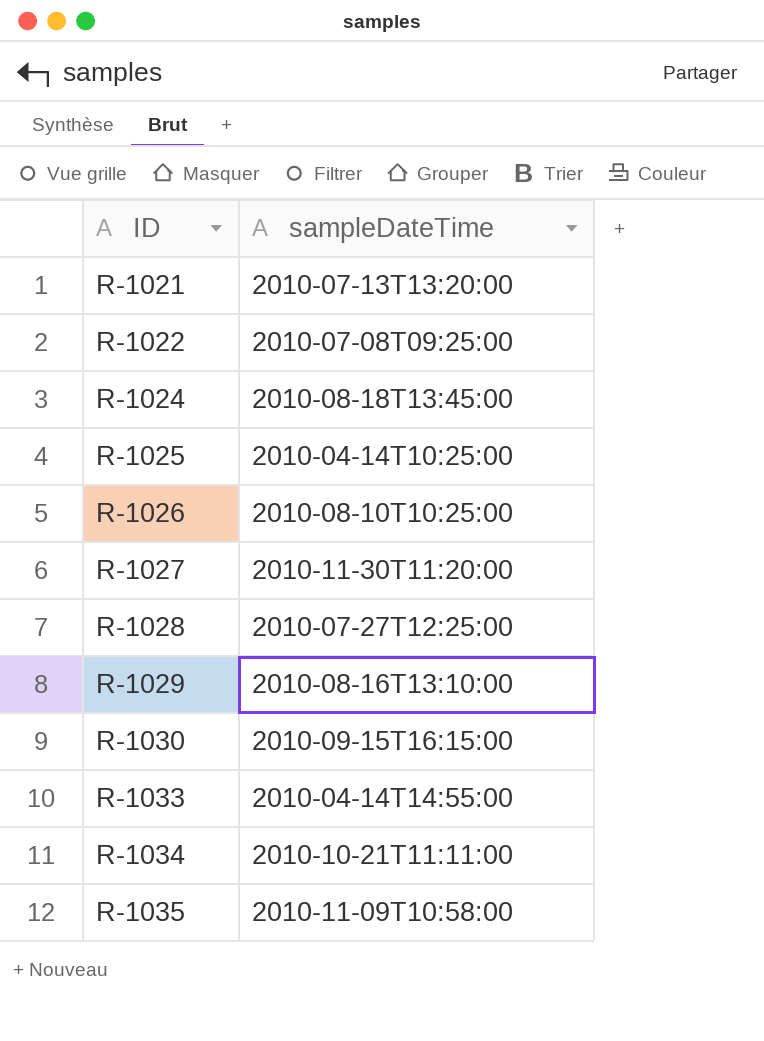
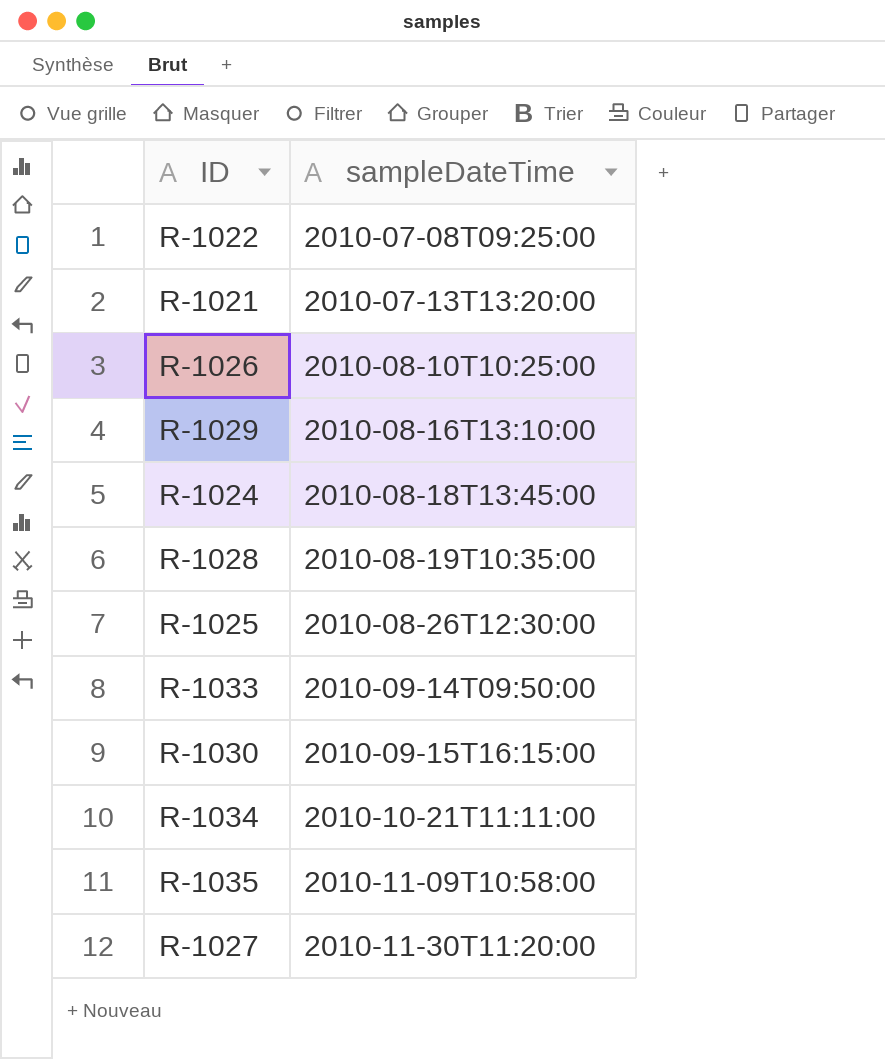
row order: ID ascending -> sampleDateTime ascending
R-1028 | sampleDateTime: 2010-07-27T12:25:00 -> 2010-08-19T10:35:00
R-1025 | sampleDateTime: 2010-04-14T10:25:00 -> 2010-08-26T12:30:00
R-1033 | sampleDateTime: 2010-04-14T14:55:00 -> 2010-09-14T09:50:00

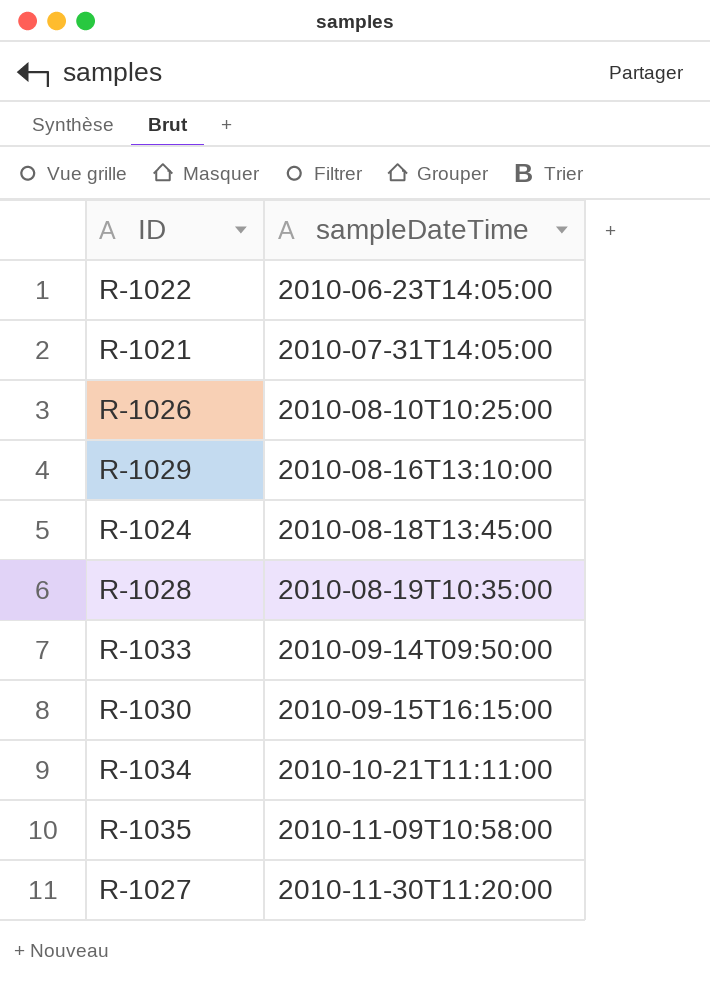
row R-1025: 2010-08-26T12:30:00 -> none
R-1022 | sampleDateTime: 2010-07-08T09:25:00 -> 2010-06-23T14:05:00
R-1021 | sampleDateTime: 2010-07-13T13:20:00 -> 2010-07-31T14:05:00

